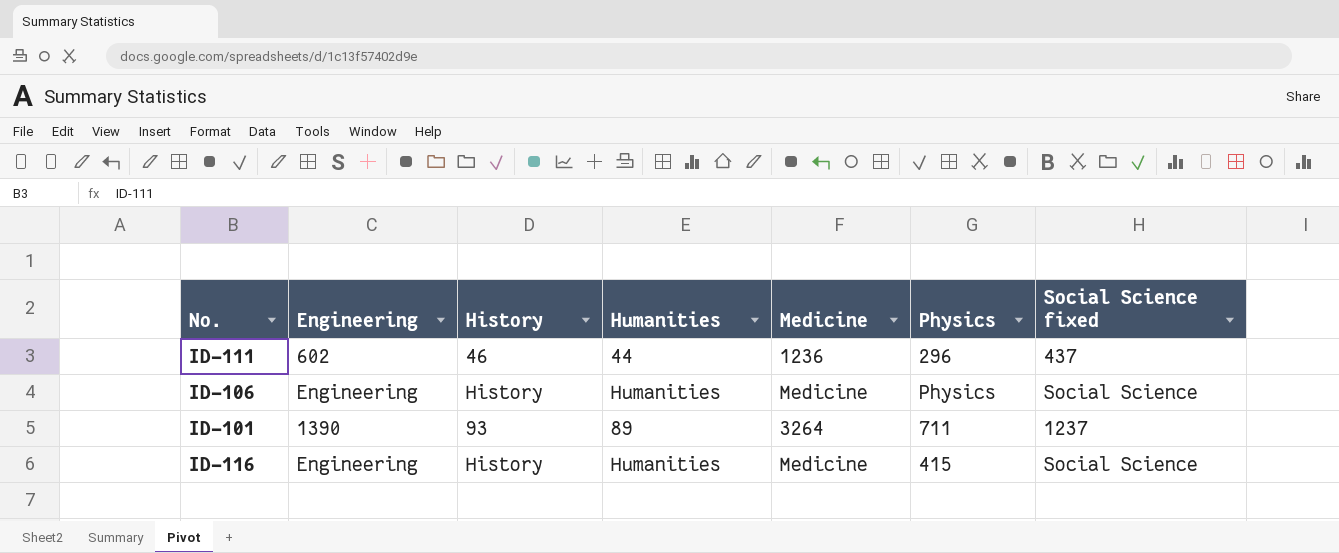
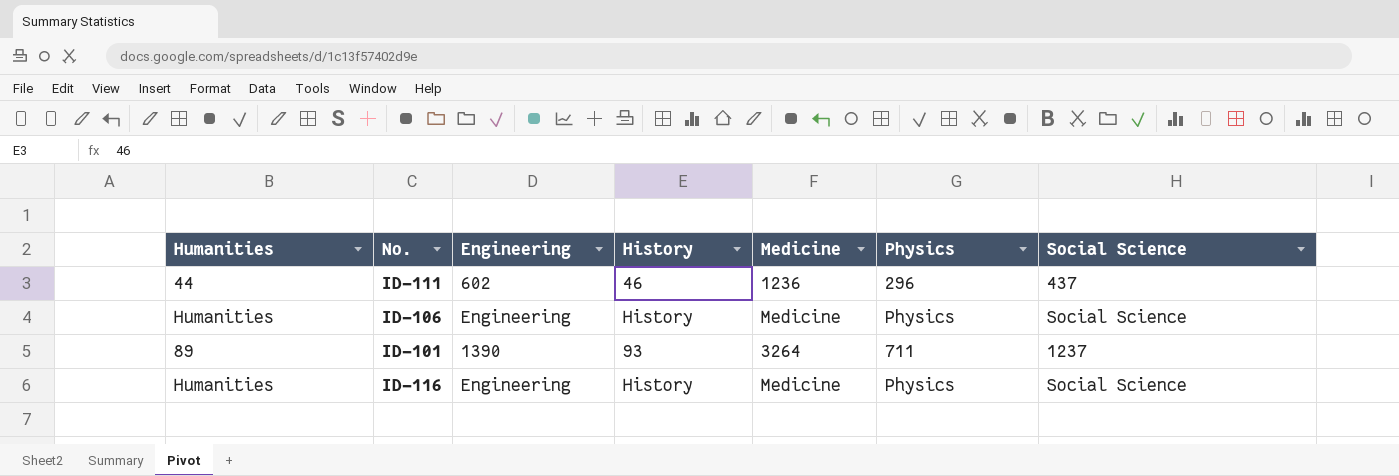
column Humanities | position: 4 -> 1
column name: Social Science fixed -> Social Science
ID-116 | Physics: 415 -> Physics

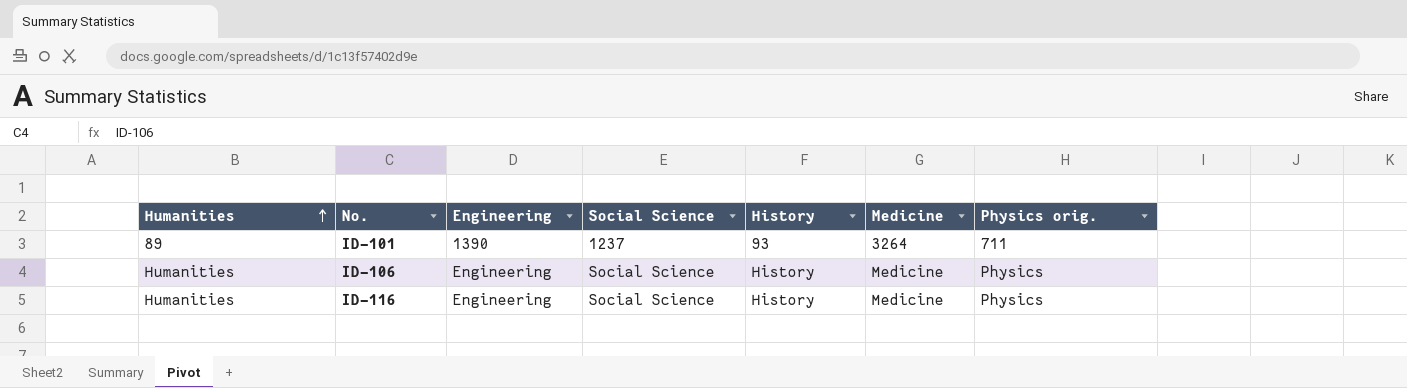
row order: none -> Humanities ascending
column Social Science | position: 7 -> 4
column name: Physics -> Physics orig.
row ID-111: 44 | 602 | 46 | 1236 | 296 | 437 -> none

